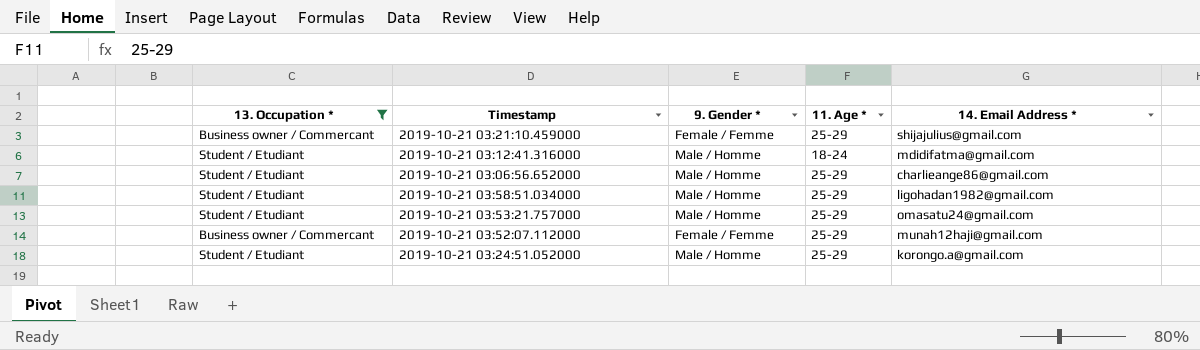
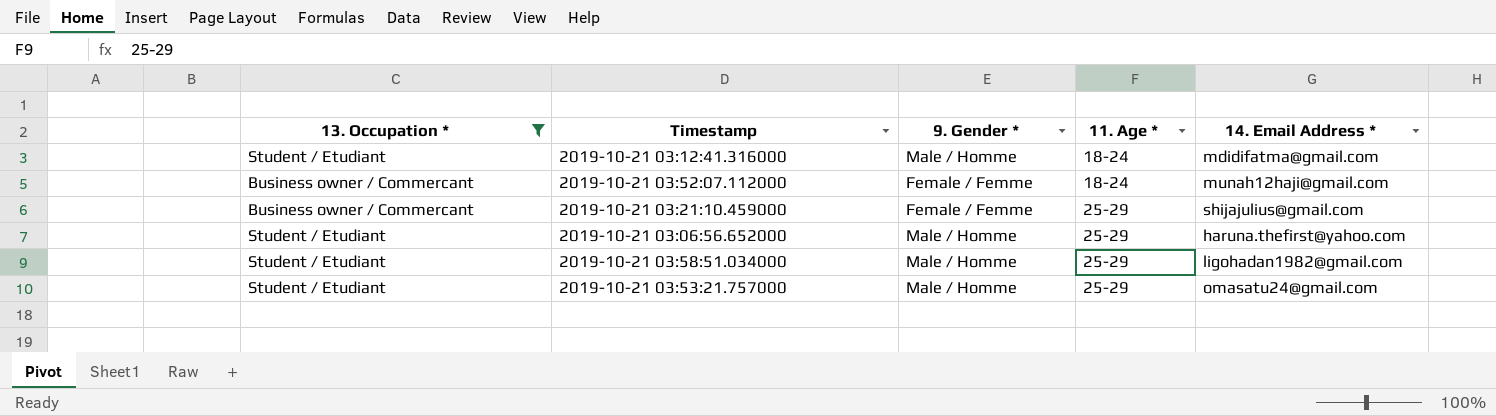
row order: none -> 11. Age * ascending
row 2019-10-21 03:24:51.052000: Student / Etudiant | Male / Homme | 25-29 | korongo.a@gmail.com -> none
2019-10-21 03:52:07.112000 | 11. Age *: 25-29 -> 18-24
2019-10-21 03:06:56.652000 | 14. Email Address *: charlieange86@gmail.com -> haruna.thefirst@yahoo.com

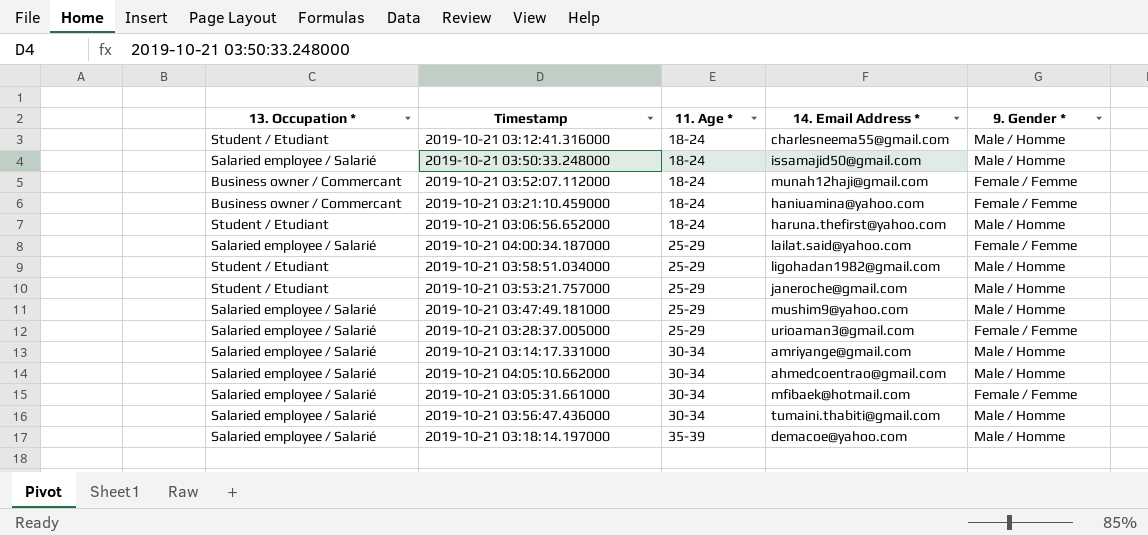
filter: 13. Occupation * != Salaried employee / Salarié -> none
column 9. Gender * | position: 3 -> 5
2019-10-21 03:12:41.316000 | 14. Email Address *: mdidifatma@gmail.com -> charlesneema55@gmail.com
2019-10-21 03:21:10.459000 | 11. Age *: 25-29 -> 18-24
2019-10-21 03:21:10.459000 | 14. Email Address *: shijajulius@gmail.com -> haniuamina@yahoo.com
2019-10-21 03:06:56.652000 | 11. Age *: 25-29 -> 18-24
2019-10-21 03:53:21.757000 | 14. Email Address *: omasatu24@gmail.com -> janeroche@gmail.com

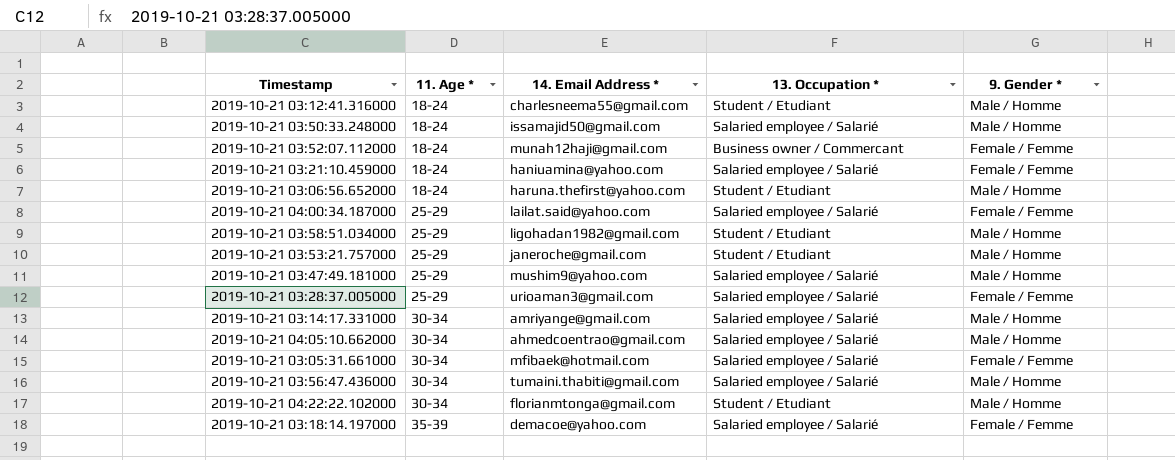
column 13. Occupation * | position: 1 -> 4
2019-10-21 03:21:10.459000 | 13. Occupation *: Business owner / Commercant -> Salaried employee / Salarié
row 2019-10-21 04:22:22.102000: none -> 30-34 | florianmtonga@gmail.com | Student / Etudiant | Male / Homme
2019-10-21 03:18:14.197000 | 9. Gender *: Male / Homme -> Female / Femme

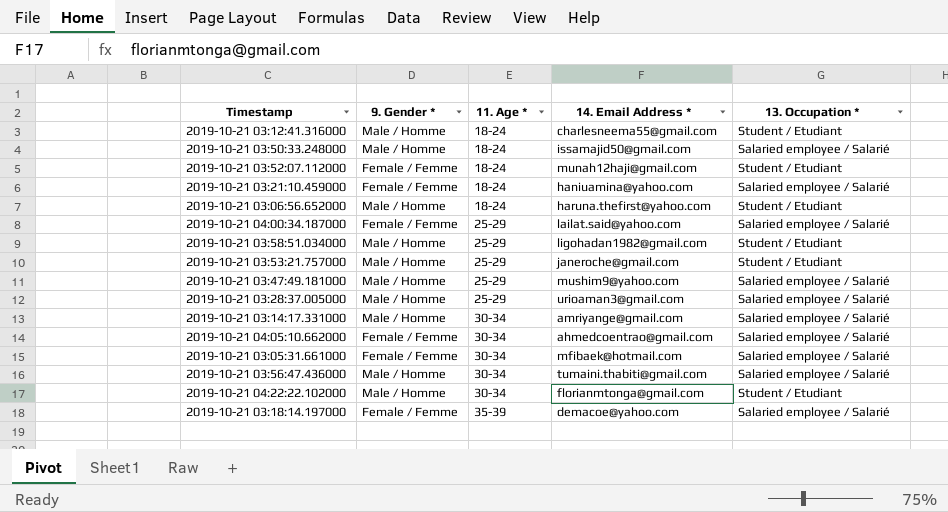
column 9. Gender * | position: 5 -> 2
2019-10-21 03:52:07.112000 | 13. Occupation *: Business owner / Commercant -> Student / Etudiant
2019-10-21 03:28:37.005000 | 9. Gender *: Female / Femme -> Male / Homme
2019-10-21 04:05:10.662000 | 9. Gender *: Male / Homme -> Female / Femme

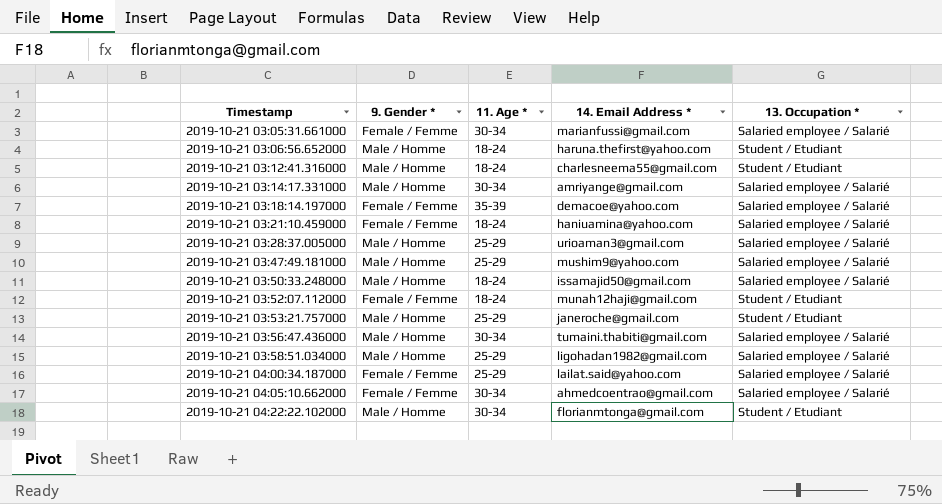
row order: 11. Age * ascending -> Timestamp ascending
2019-10-21 03:05:31.661000 | 14. Email Address *: mfibaek@hotmail.com -> marianfussi@gmail.com
2019-10-21 03:58:51.034000 | 13. Occupation *: Student / Etudiant -> Salaried employee / Salarié

